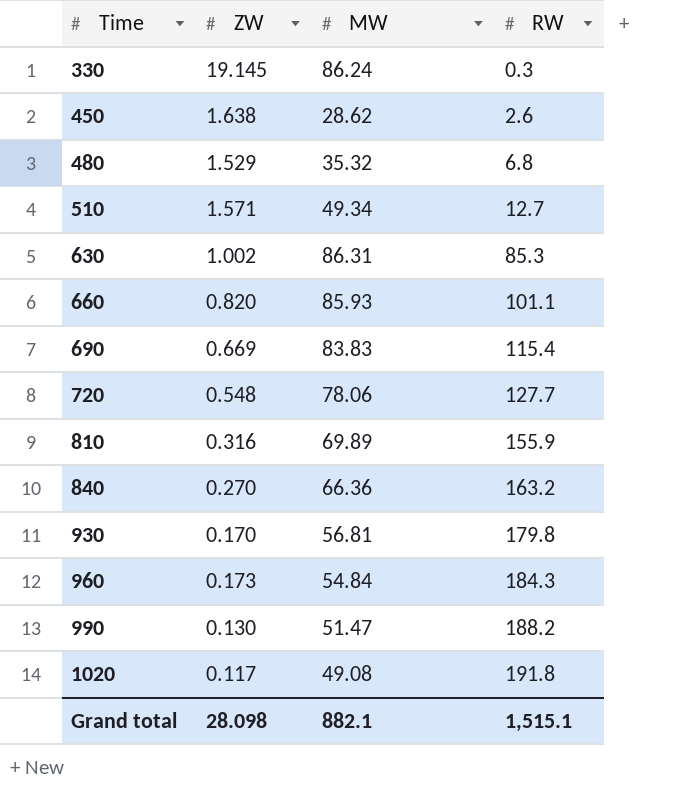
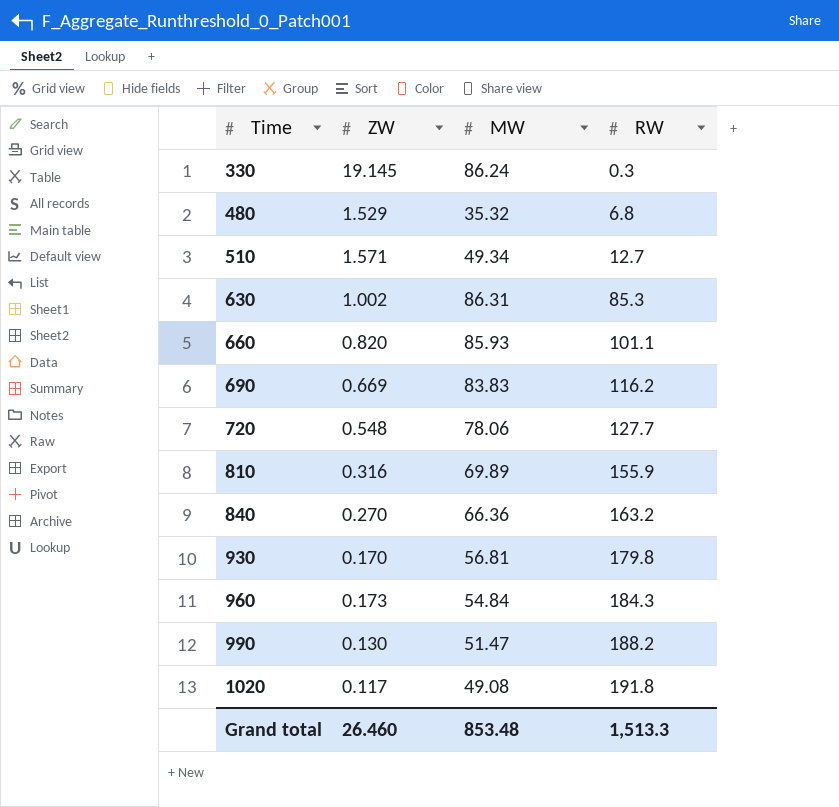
row 450: 1.638 | 28.62 | 2.6 -> none
690 | RW: 115.4 -> 116.2
Grand total | ZW: 28.098 -> 26.460
Grand total | MW: 882.1 -> 853.48
Grand total | RW: 1,515.1 -> 1,513.3

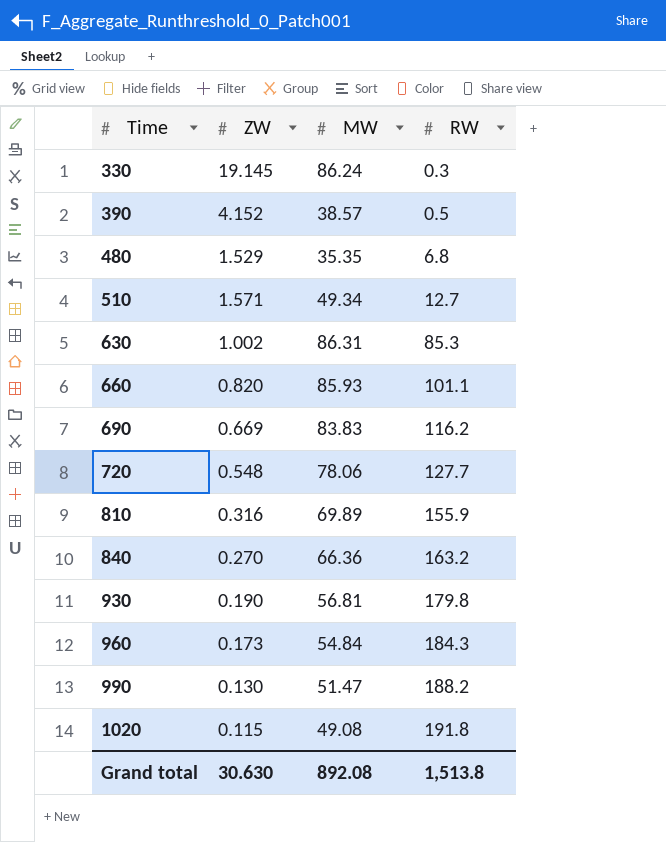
row 390: none -> 4.152 | 38.57 | 0.5
480 | MW: 35.32 -> 35.35
930 | ZW: 0.170 -> 0.190
1020 | ZW: 0.117 -> 0.115
Grand total | ZW: 26.460 -> 30.630
Grand total | MW: 853.48 -> 892.08
Grand total | RW: 1,513.3 -> 1,513.8

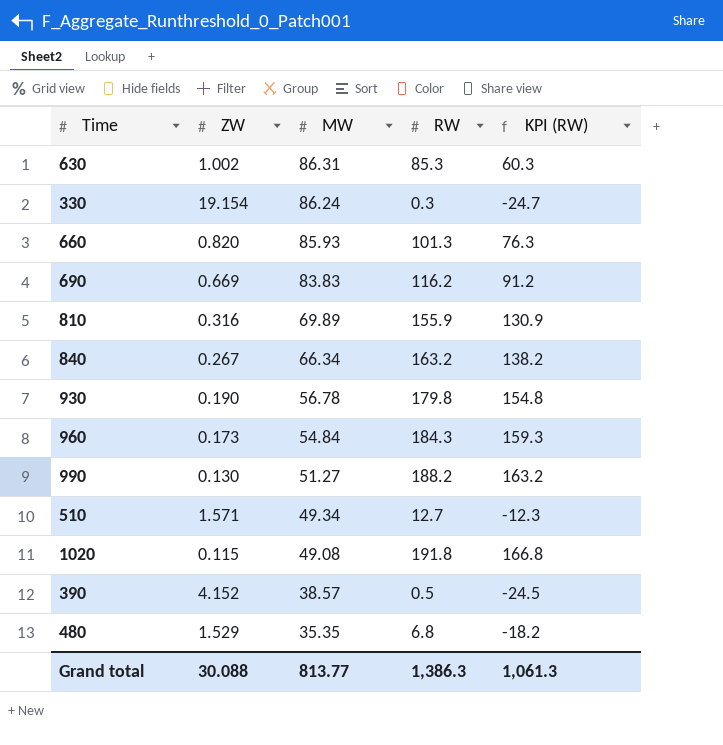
row order: Time ascending -> MW descending
column KPI (RW) | formula: none -> [RW] - 25
row 720: 0.548 | 78.06 | 127.7 -> none
330 | ZW: 19.145 -> 19.154
660 | RW: 101.1 -> 101.3
840 | ZW: 0.270 -> 0.267
840 | MW: 66.36 -> 66.34
930 | MW: 56.81 -> 56.78
990 | MW: 51.47 -> 51.27
Grand total | ZW: 30.630 -> 30.088
Grand total | MW: 892.08 -> 813.77
Grand total | RW: 1,513.8 -> 1,386.3

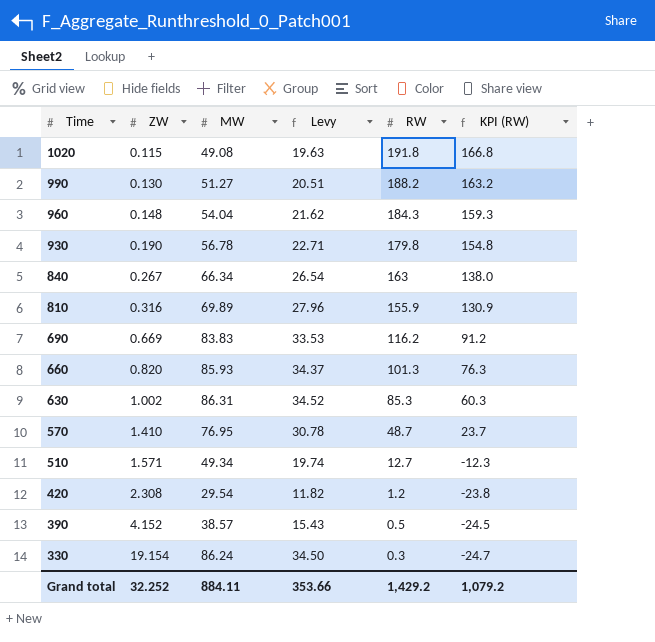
row order: MW descending -> Time descending
column Levy | formula: none -> [MW] * 0.4
row 480: 1.529 | 35.35 | 6.8 | -18.2 -> none
960 | ZW: 0.173 -> 0.148
960 | MW: 54.84 -> 54.04
840 | RW: 163.2 -> 163
840 | KPI (RW): 138.2 -> 138.0
row 570: none -> 1.410 | 76.95 | 30.78 | 48.7 | 23.7
row 420: none -> 2.308 | 29.54 | 11.82 | 1.2 | -23.8
Grand total | ZW: 30.088 -> 32.252
Grand total | MW: 813.77 -> 884.11
Grand total | RW: 1,386.3 -> 1,429.2
Grand total | KPI (RW): 1,061.3 -> 1,079.2

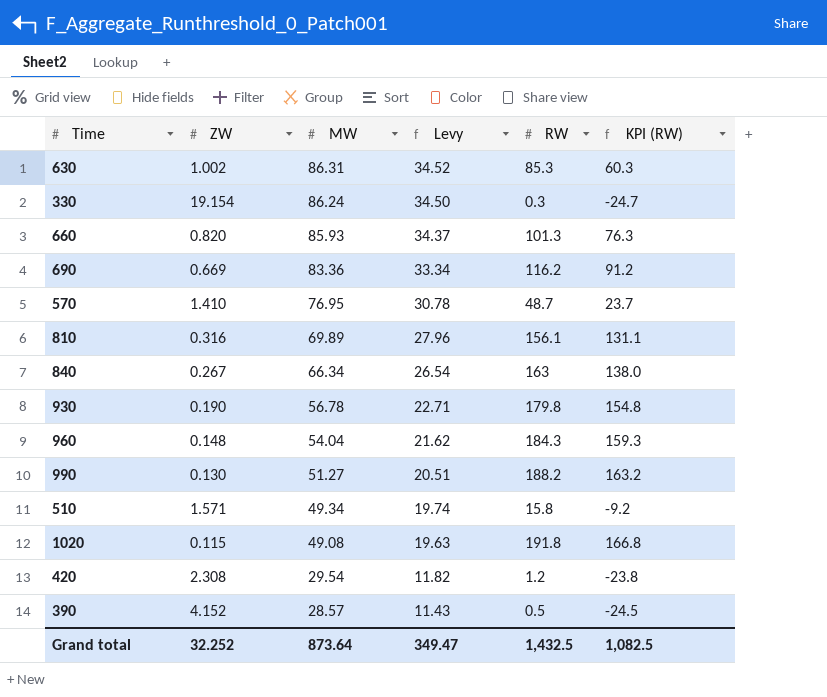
row order: Time descending -> MW descending
690 | MW: 83.83 -> 83.36
690 | Levy: 33.53 -> 33.34
810 | RW: 155.9 -> 156.1
810 | KPI (RW): 130.9 -> 131.1
510 | RW: 12.7 -> 15.8
510 | KPI (RW): -12.3 -> -9.2
390 | MW: 38.57 -> 28.57
390 | Levy: 15.43 -> 11.43
Grand total | MW: 884.11 -> 873.64
Grand total | Levy: 353.66 -> 349.47
Grand total | RW: 1,429.2 -> 1,432.5
Grand total | KPI (RW): 1,079.2 -> 1,082.5

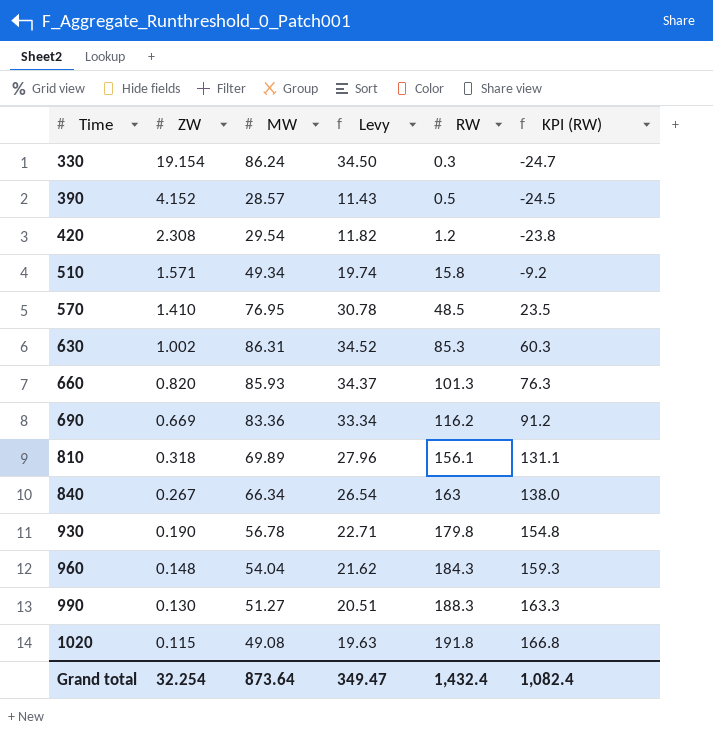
row order: MW descending -> Time ascending
570 | RW: 48.7 -> 48.5
570 | KPI (RW): 23.7 -> 23.5
810 | ZW: 0.316 -> 0.318
990 | RW: 188.2 -> 188.3
990 | KPI (RW): 163.2 -> 163.3
Grand total | ZW: 32.252 -> 32.254
Grand total | RW: 1,432.5 -> 1,432.4
Grand total | KPI (RW): 1,082.5 -> 1,082.4

